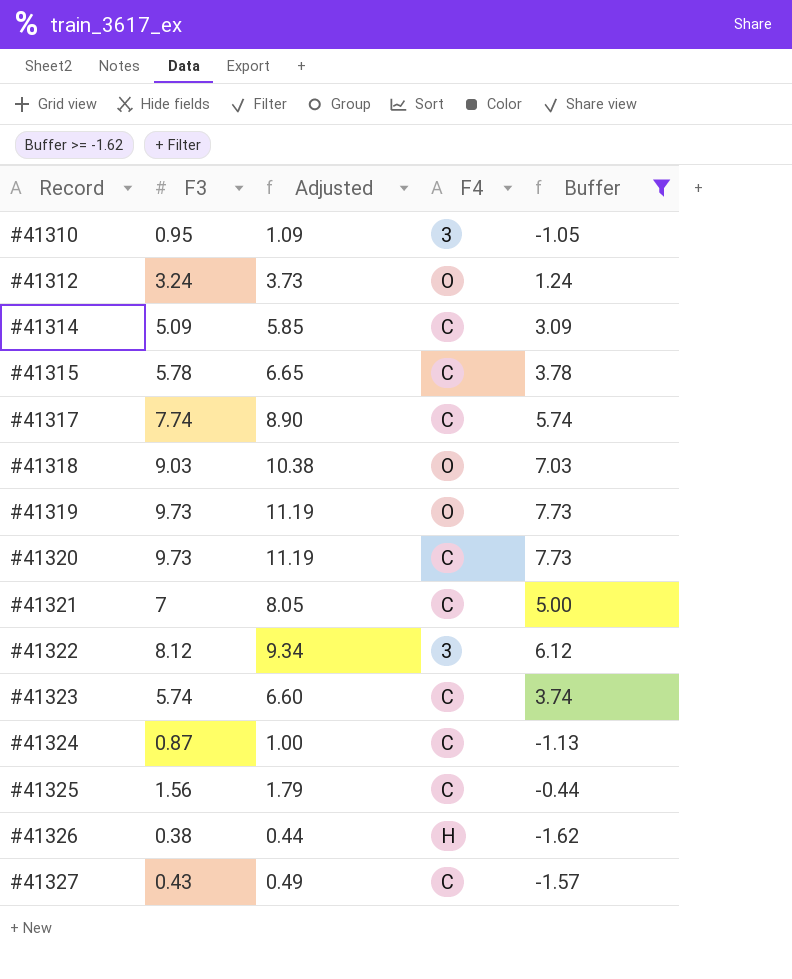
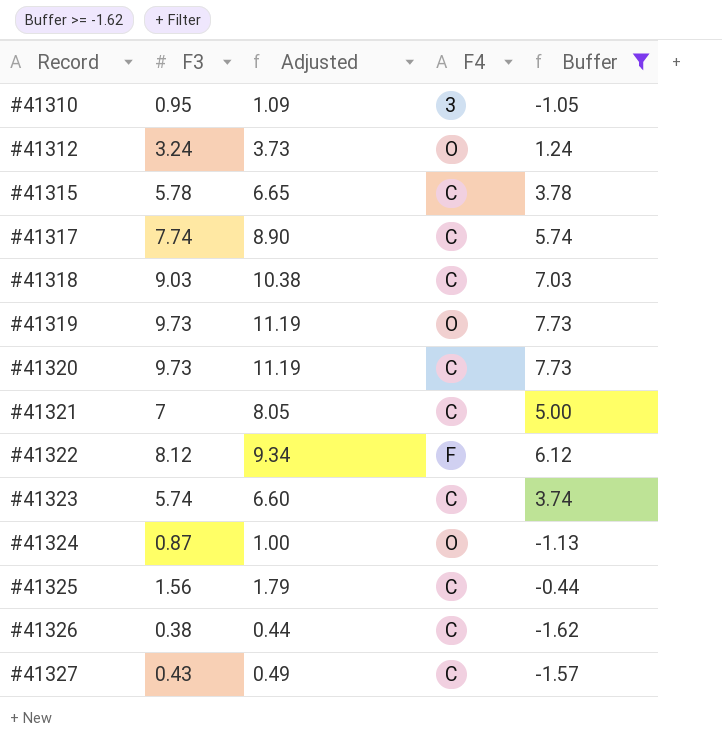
row #41314: 5.09 | 5.85 | C | 3.09 -> none
#41318 | F4: O -> C
#41322 | F4: 3 -> F
#41324 | F4: C -> O
#41326 | F4: H -> C

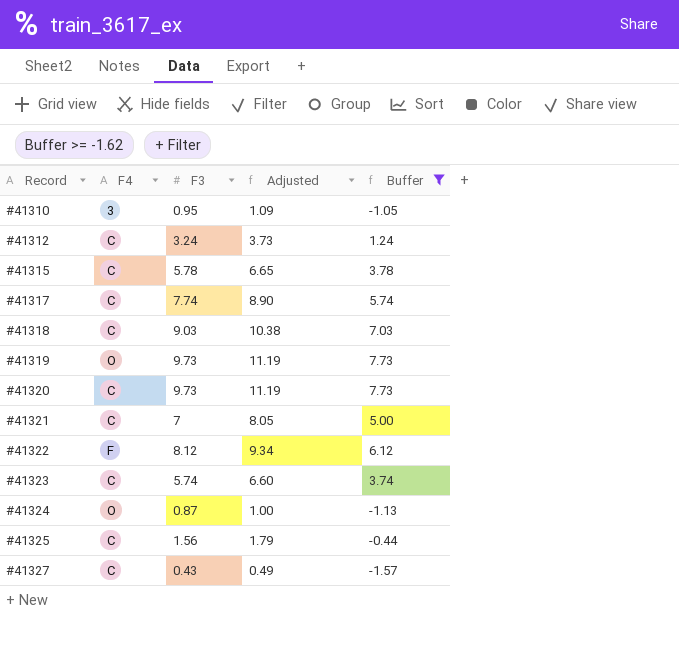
column F4 | position: 4 -> 2
row #41326: 0.38 | 0.44 | C | -1.62 -> none
#41312 | F4: O -> C

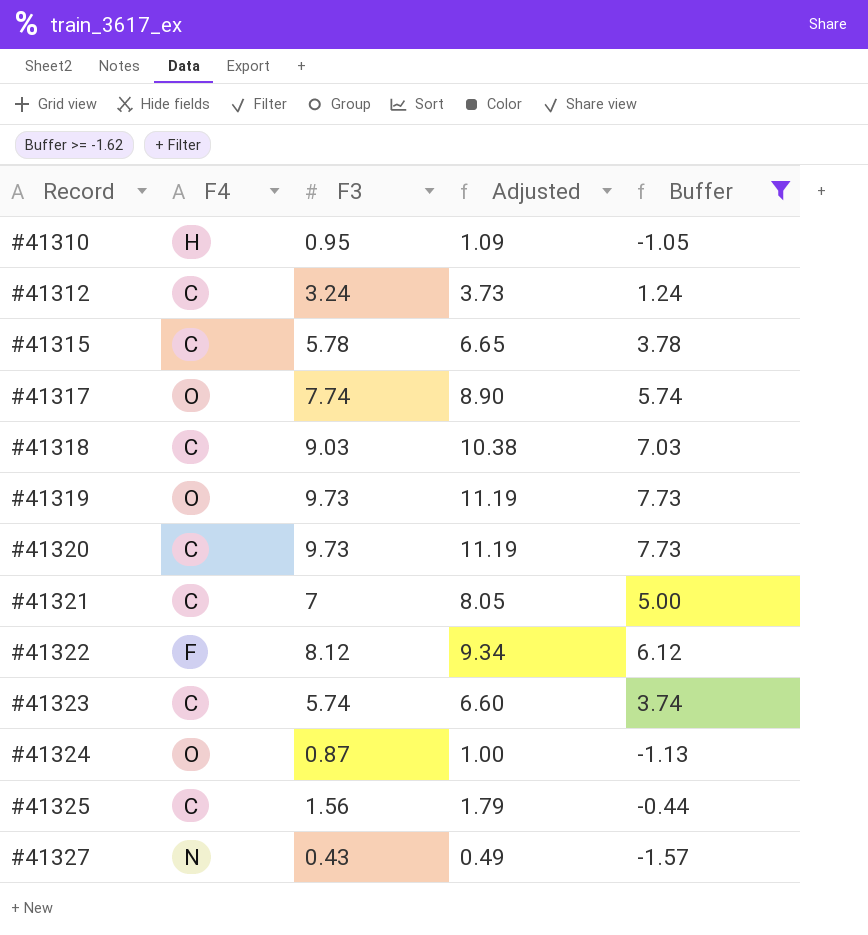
#41310 | F4: 3 -> H
#41317 | F4: C -> O
#41327 | F4: C -> N

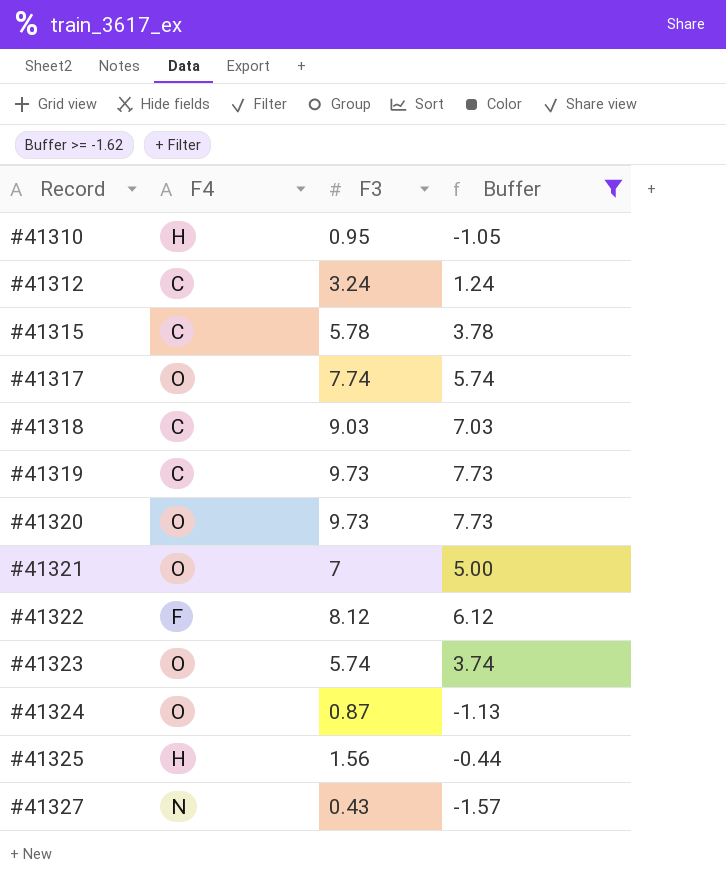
column Adjusted | formula: [F3] * 1.15 -> none
#41319 | F4: O -> C
#41320 | F4: C -> O
#41321 | F4: C -> O
#41323 | F4: C -> O
#41325 | F4: C -> H

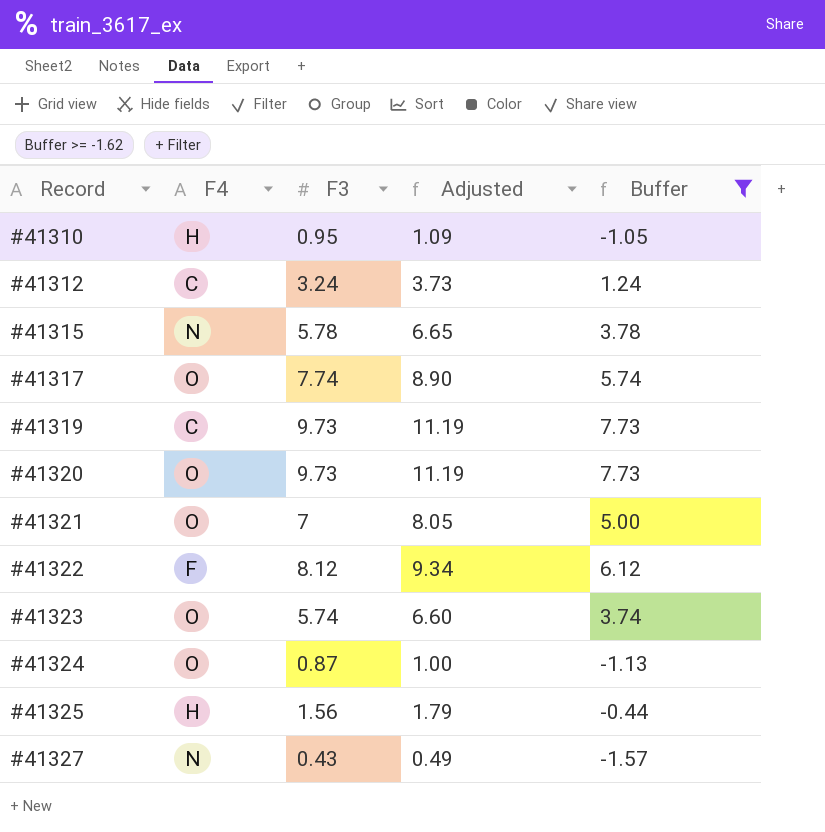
column Adjusted | formula: none -> [F3] * 1.15
row #41318: C | 9.03 | 7.03 -> none
#41315 | F4: C -> N

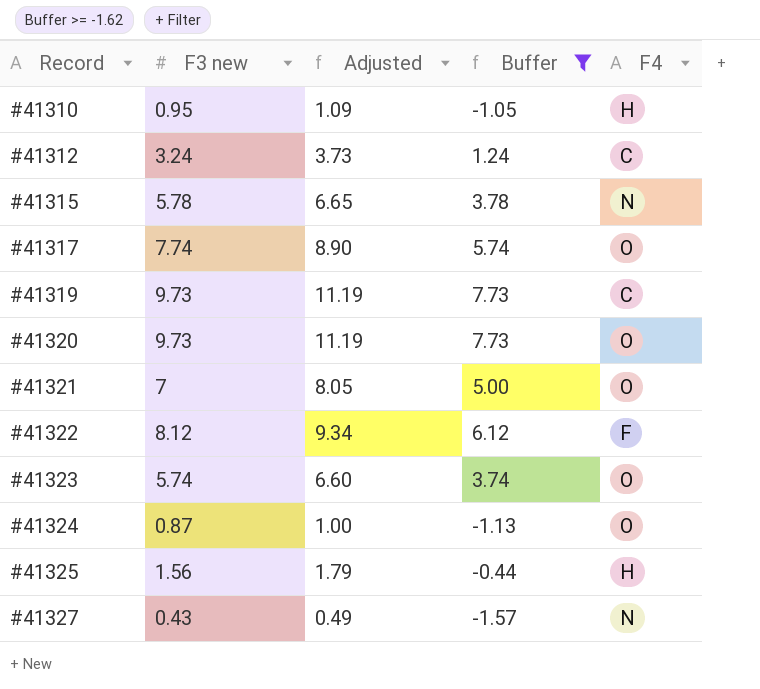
column name: F3 -> F3 new
column F4 | position: 2 -> 5

